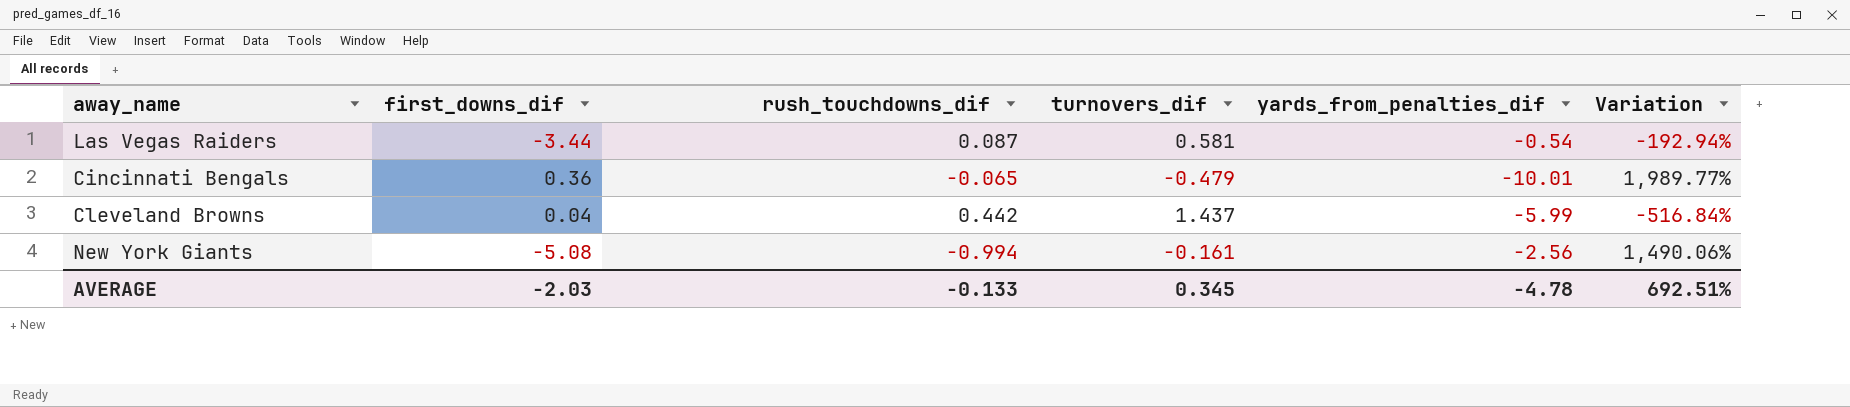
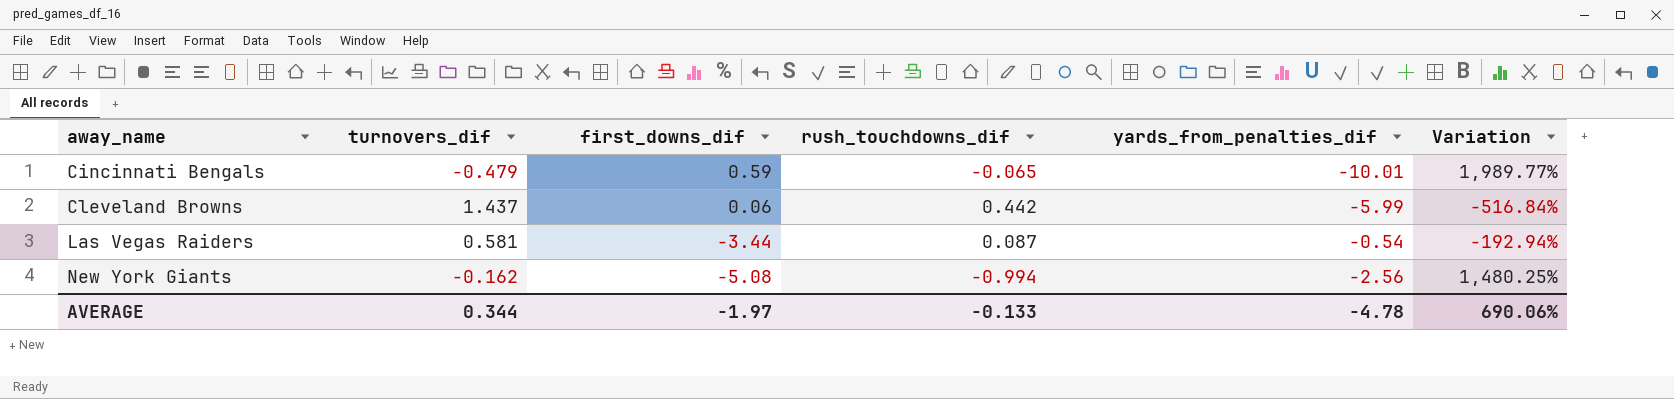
row order: none -> away_name ascending
column turnovers_dif | position: 4 -> 2
Cincinnati Bengals | first_downs_dif: 0.36 -> 0.59
Cleveland Browns | first_downs_dif: 0.04 -> 0.06
New York Giants | turnovers_dif: -0.161 -> -0.162
New York Giants | Variation: 1,490.06% -> 1,480.25%
AVERAGE | turnovers_dif: 0.345 -> 0.344
AVERAGE | first_downs_dif: -2.03 -> -1.97
AVERAGE | Variation: 692.51% -> 690.06%

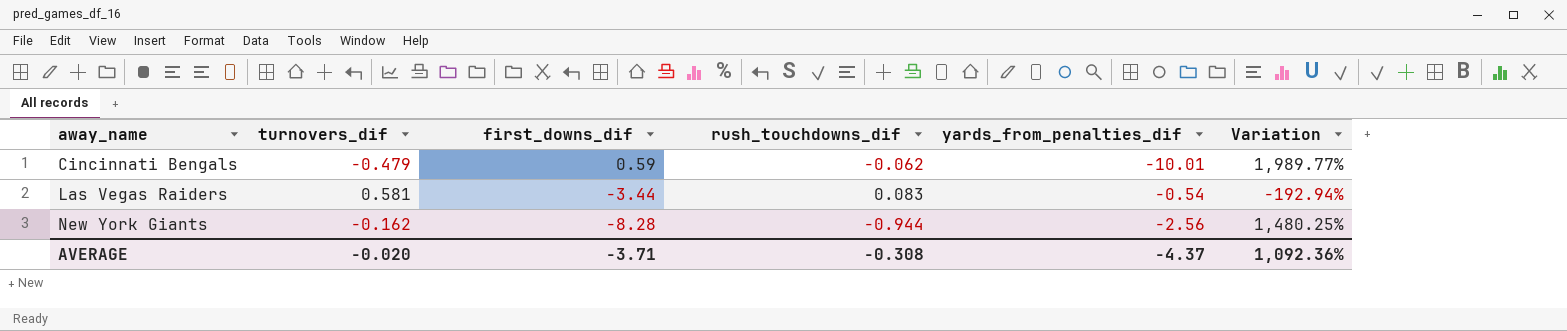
row Cleveland Browns: 1.437 | 0.06 | 0.442 | -5.99 | -516.84% -> none
Cincinnati Bengals | rush_touchdowns_dif: -0.065 -> -0.062
Las Vegas Raiders | rush_touchdowns_dif: 0.087 -> 0.083
New York Giants | first_downs_dif: -5.08 -> -8.28
New York Giants | rush_touchdowns_dif: -0.994 -> -0.944
AVERAGE | turnovers_dif: 0.344 -> -0.020
AVERAGE | first_downs_dif: -1.97 -> -3.71
AVERAGE | rush_touchdowns_dif: -0.133 -> -0.308
AVERAGE | yards_from_penalties_dif: -4.78 -> -4.37
AVERAGE | Variation: 690.06% -> 1,092.36%

